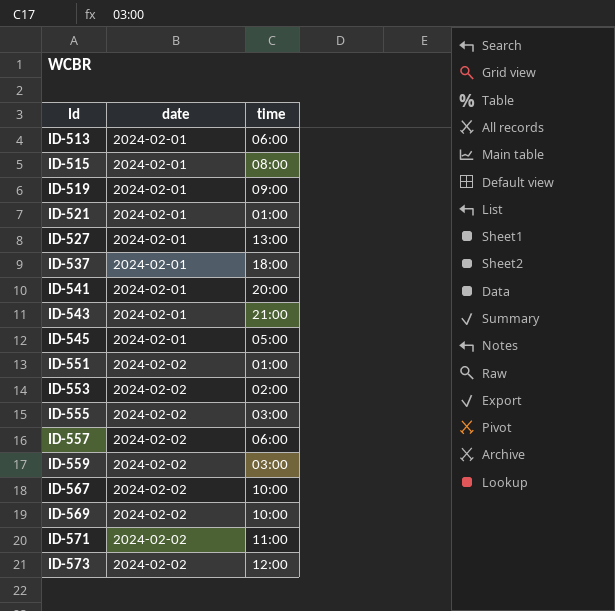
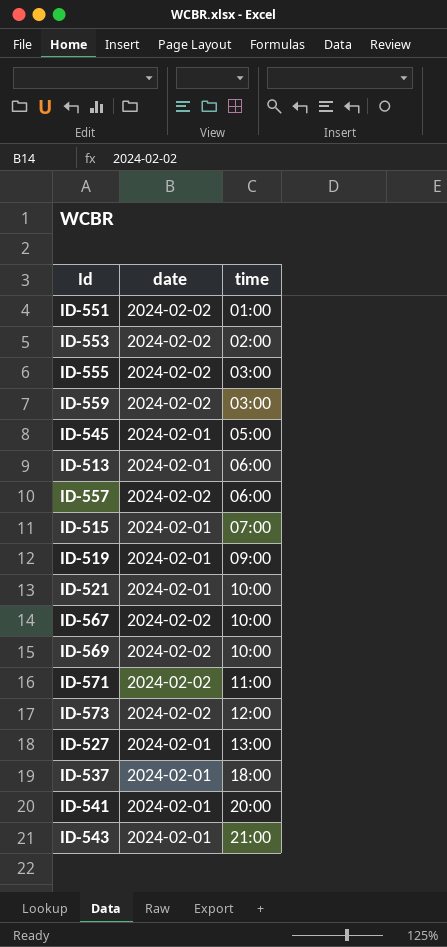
row order: Id ascending -> time ascending
ID-515 | time: 08:00 -> 07:00
ID-521 | time: 01:00 -> 10:00

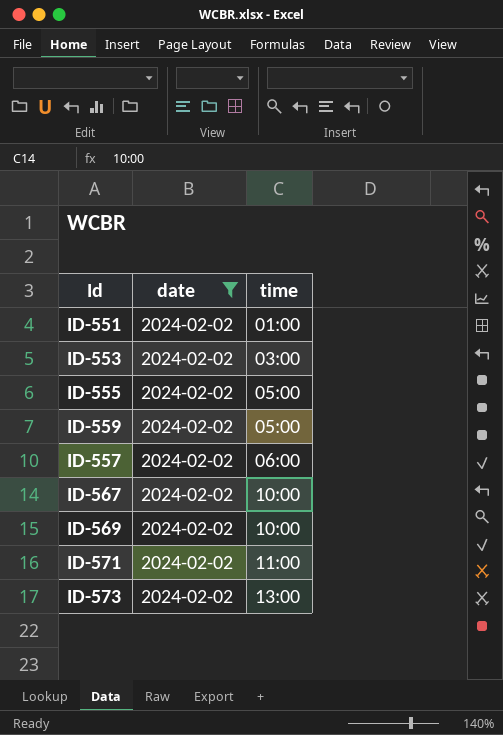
filter: none -> date = 2024-02-02
ID-553 | time: 02:00 -> 03:00
ID-555 | time: 03:00 -> 05:00
ID-559 | time: 03:00 -> 05:00
ID-573 | time: 12:00 -> 13:00

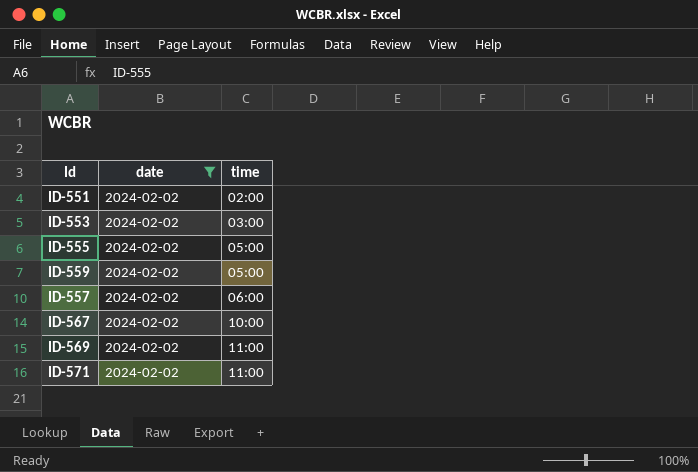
row ID-573: 2024-02-02 | 13:00 -> none
ID-551 | time: 01:00 -> 02:00
ID-569 | time: 10:00 -> 11:00

